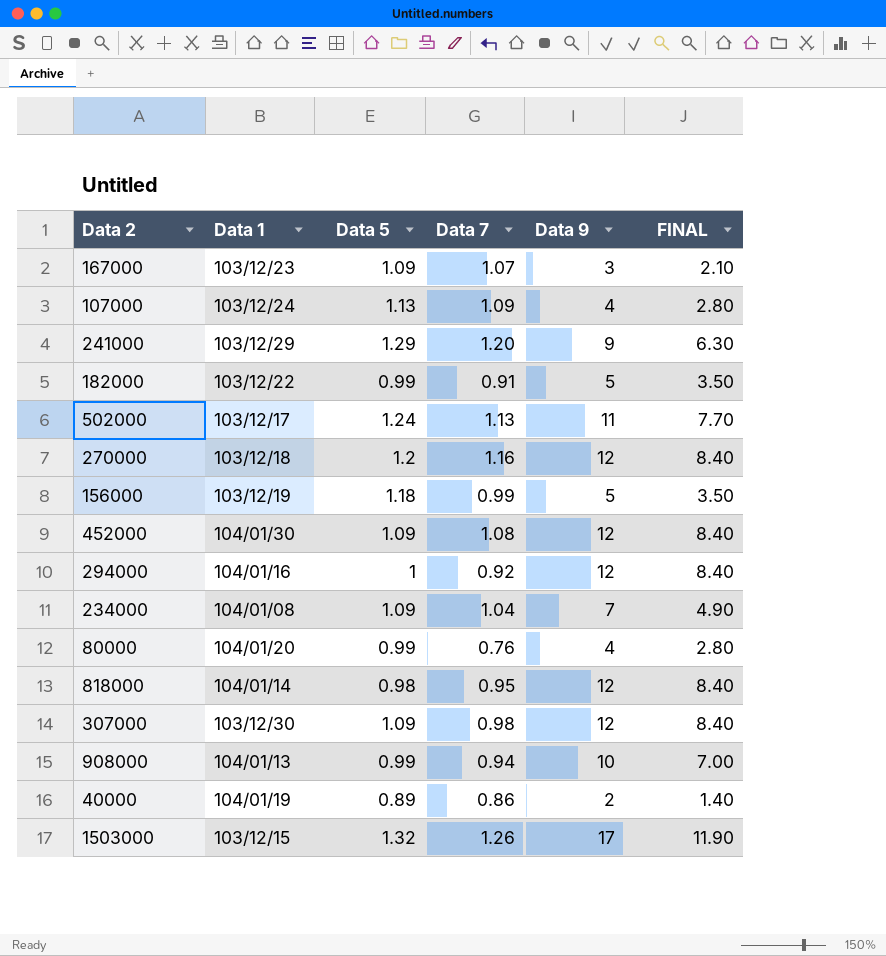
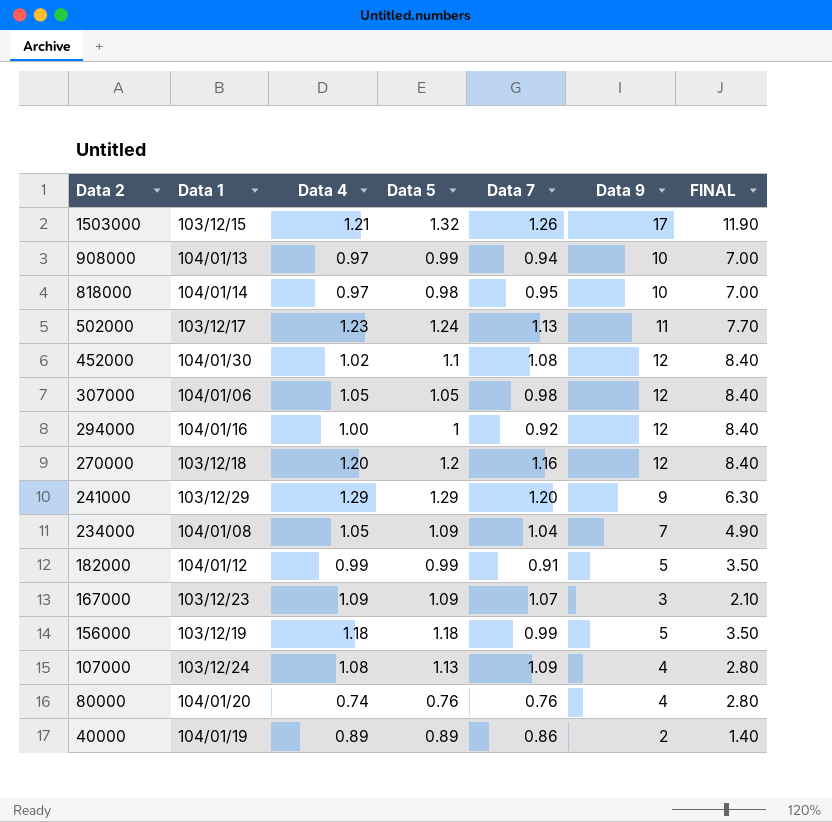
row order: none -> Data 2 descending
column Data 4 | position: none -> 3
818000 | Data 9: 12 -> 10
818000 | FINAL: 8.40 -> 7.00
452000 | Data 5: 1.09 -> 1.1
307000 | Data 1: 103/12/30 -> 104/01/06
307000 | Data 5: 1.09 -> 1.05
182000 | Data 1: 103/12/22 -> 104/01/12
80000 | Data 5: 0.99 -> 0.76

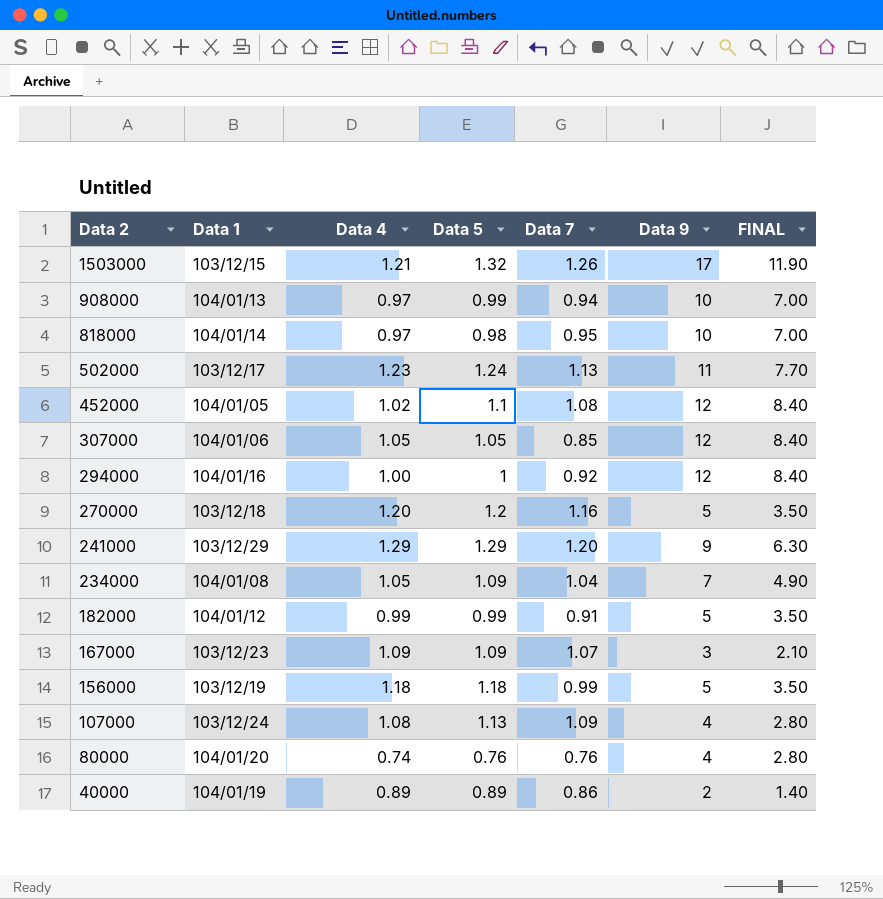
452000 | Data 1: 104/01/30 -> 104/01/05
307000 | Data 7: 0.98 -> 0.85
270000 | Data 9: 12 -> 5
270000 | FINAL: 8.40 -> 3.50

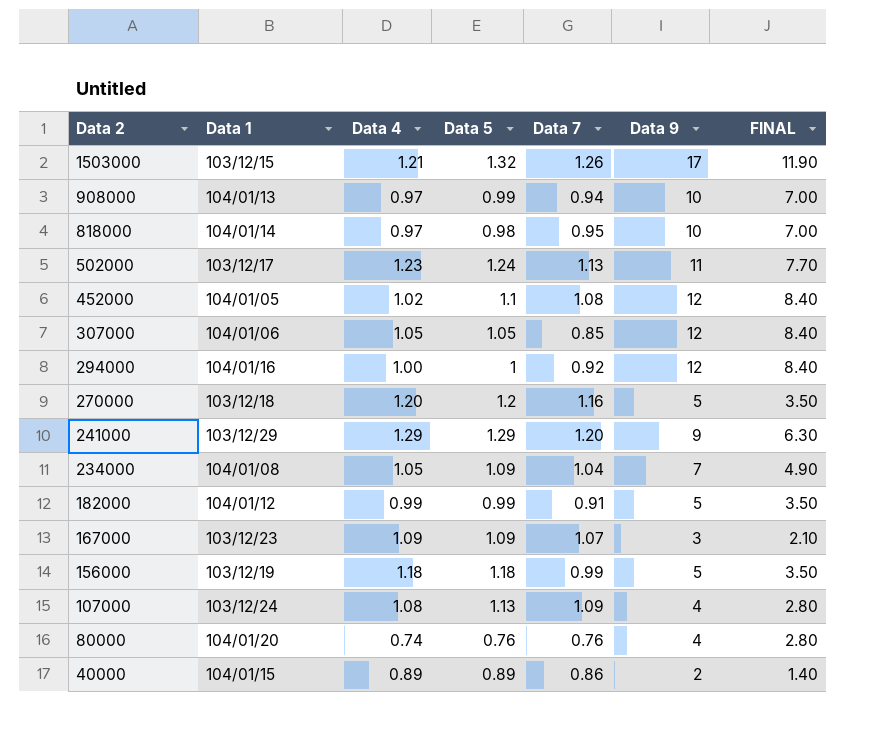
40000 | Data 1: 104/01/19 -> 104/01/15

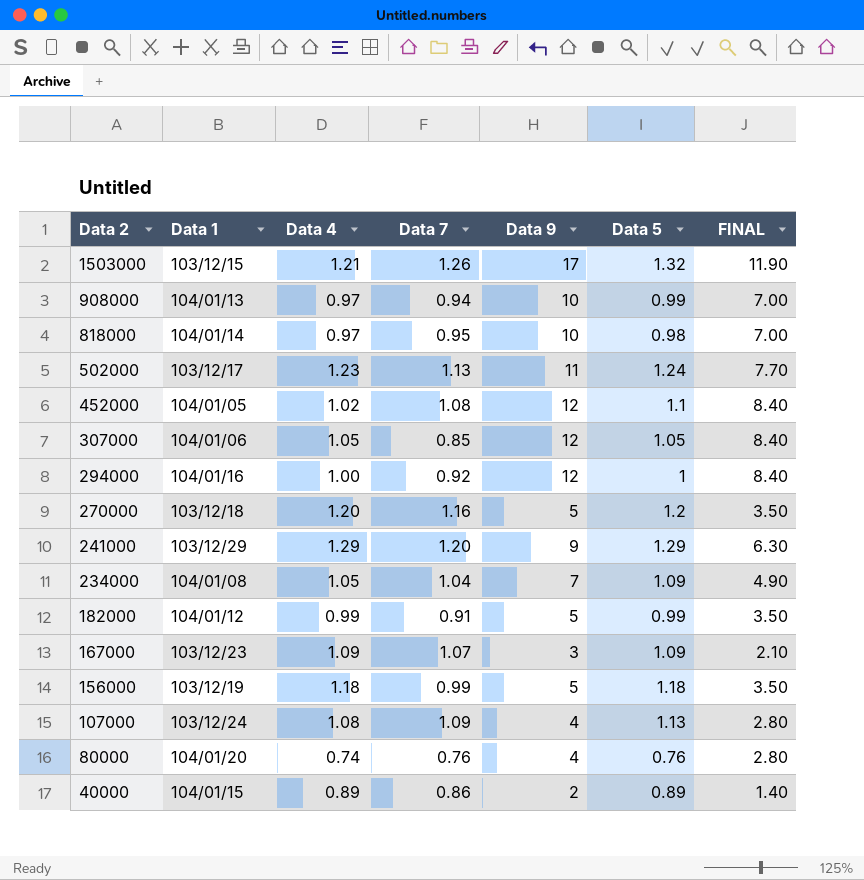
column Data 5 | position: 4 -> 6

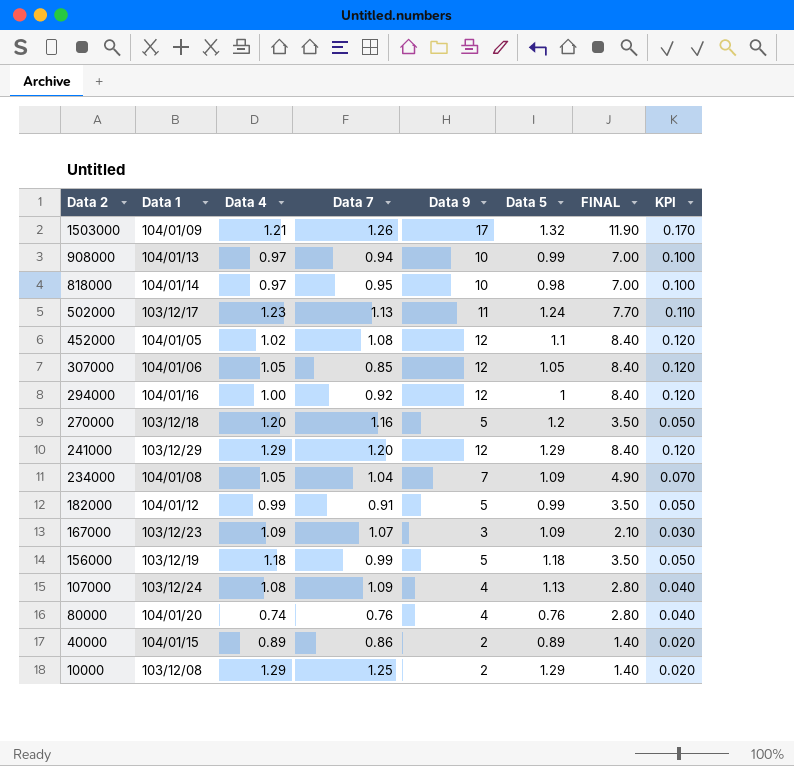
column KPI | formula: none -> [Data 9] * 0.01
1503000 | Data 1: 103/12/15 -> 104/01/09
241000 | Data 9: 9 -> 12
241000 | FINAL: 6.30 -> 8.40
row 10000: none -> 103/12/08 | 1.29 | 1.25 | 2 | 1.29 | 1.40 | 0.020

